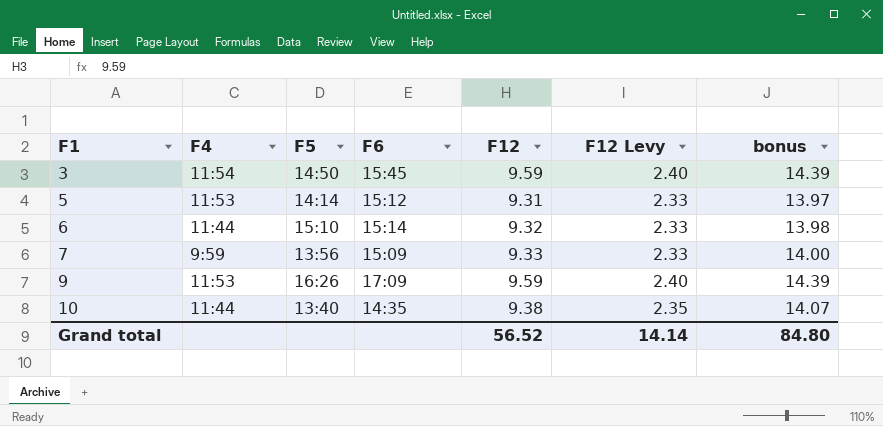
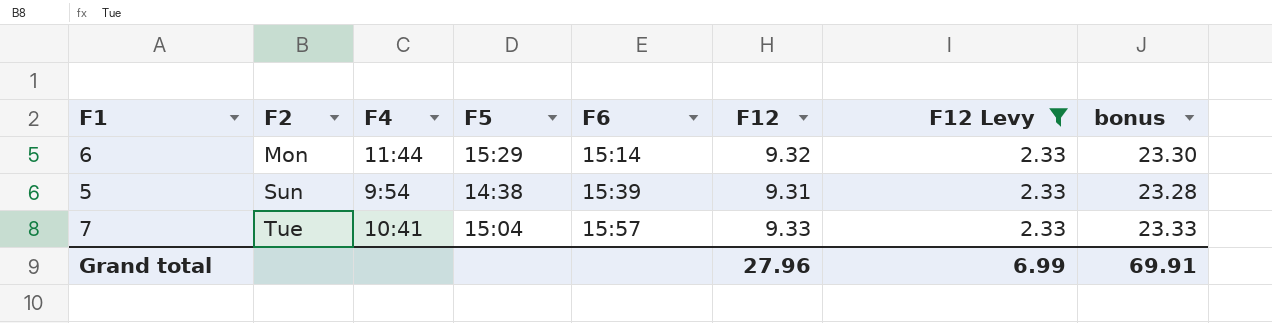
filter: none -> F12 Levy = 2.33
row order: F1 ascending -> F2 ascending
column F2 | position: none -> 2
column bonus | formula: [F12] * 1.5 -> [F12] * 2.5
6 | F5: 15:10 -> 15:29
5 | F4: 11:53 -> 9:54
5 | F5: 14:14 -> 14:38
5 | F6: 15:12 -> 15:39
7 | F4: 9:59 -> 10:41
7 | F5: 13:56 -> 15:04
7 | F6: 15:09 -> 15:57
Grand total | F12: 56.52 -> 27.96
Grand total | F12 Levy: 14.14 -> 6.99
Grand total | bonus: 84.80 -> 69.91

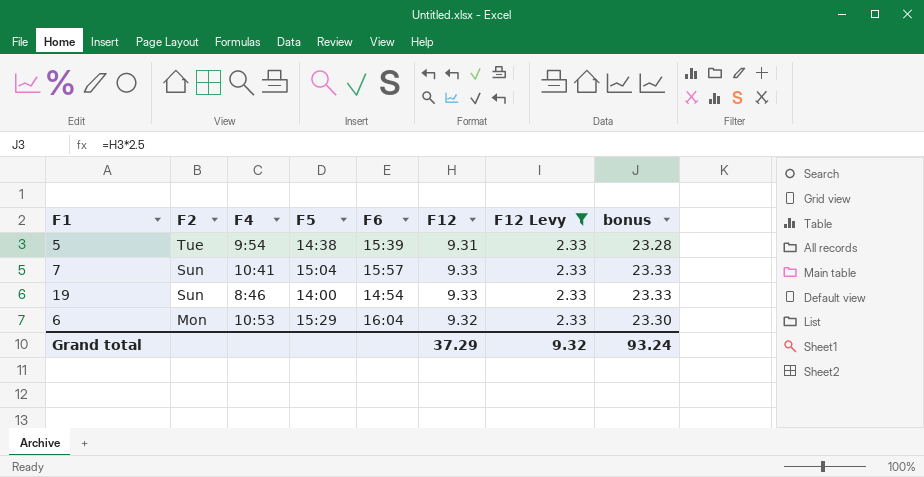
row order: F2 ascending -> F2 descending
5 | F2: Sun -> Tue
7 | F2: Tue -> Sun
row 19: none -> Sun | 8:46 | 14:00 | 14:54 | 9.33 | 2.33 | 23.33
6 | F4: 11:44 -> 10:53
6 | F6: 15:14 -> 16:04
Grand total | F12: 27.96 -> 37.29
Grand total | F12 Levy: 6.99 -> 9.32
Grand total | bonus: 69.91 -> 93.24

